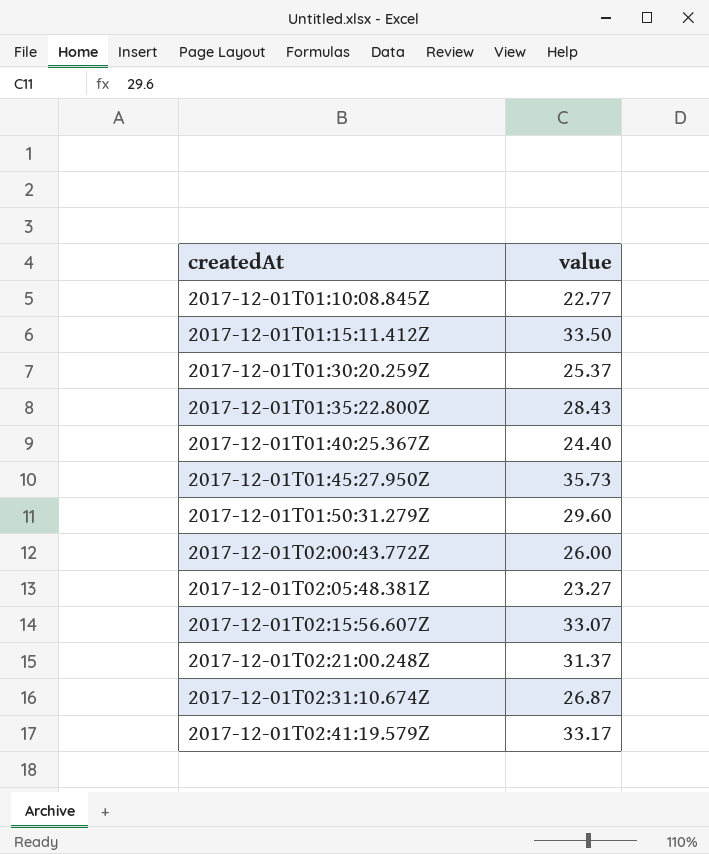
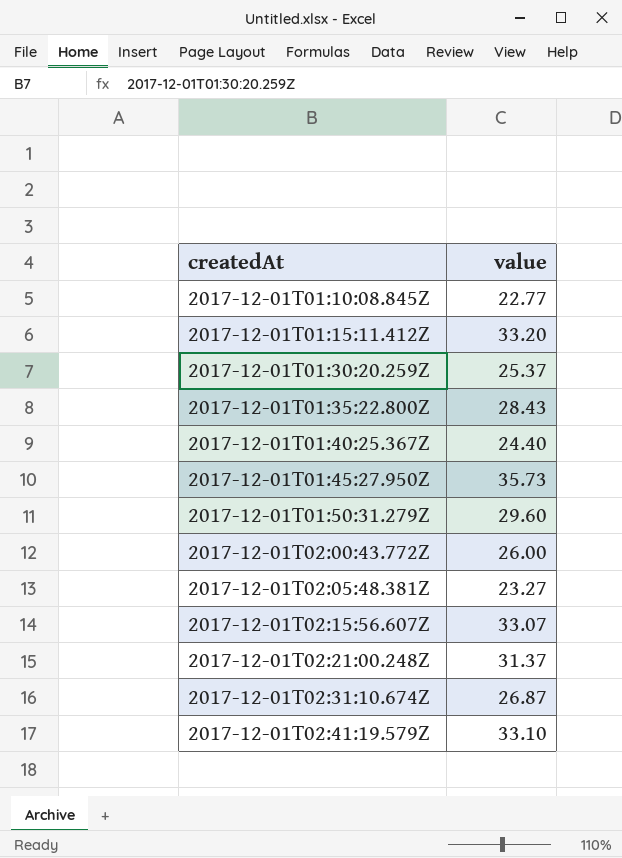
2017-12-01T01:15:11.412Z | value: 33.50 -> 33.20
2017-12-01T02:41:19.579Z | value: 33.17 -> 33.10

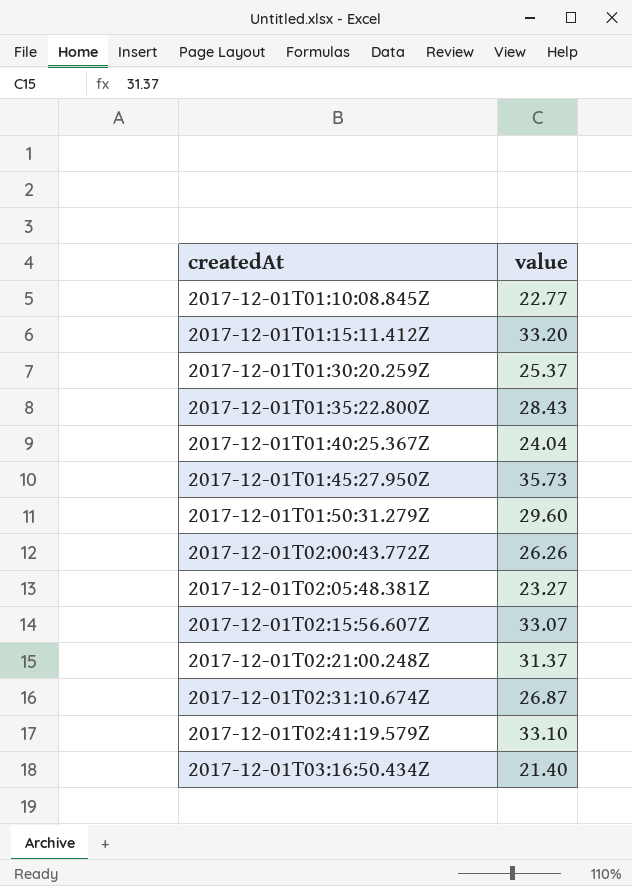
2017-12-01T01:40:25.367Z | value: 24.40 -> 24.04
2017-12-01T02:00:43.772Z | value: 26.00 -> 26.26
row 2017-12-01T03:16:50.434Z: none -> 21.40

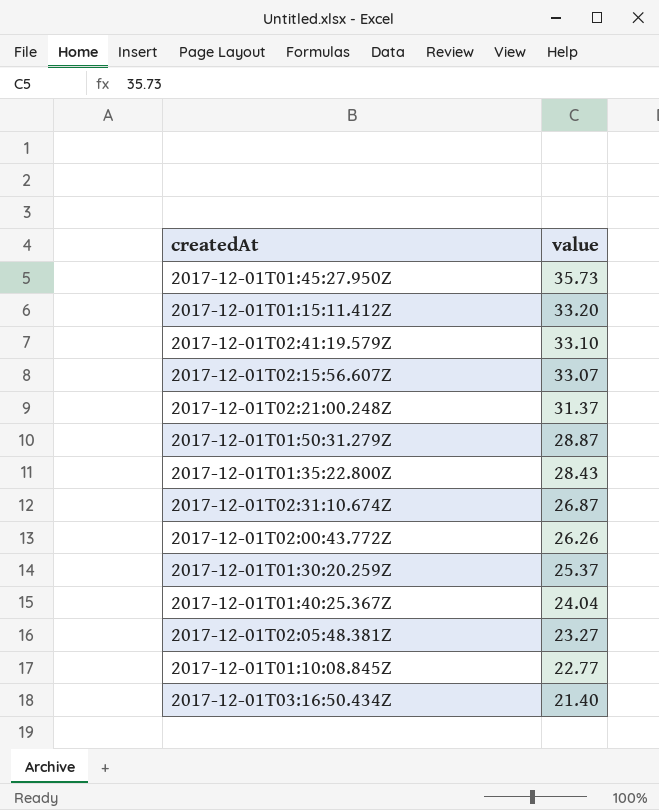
row order: createdAt ascending -> value descending
2017-12-01T01:50:31.279Z | value: 29.60 -> 28.87

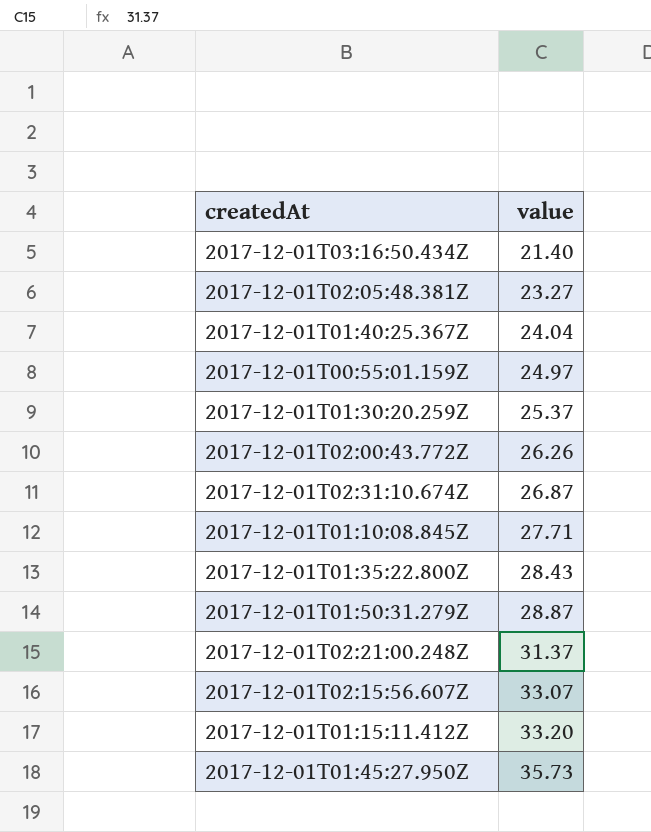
row order: value descending -> value ascending
row 2017-12-01T02:41:19.579Z: 33.10 -> none
row 2017-12-01T00:55:01.159Z: none -> 24.97
2017-12-01T01:10:08.845Z | value: 22.77 -> 27.71

